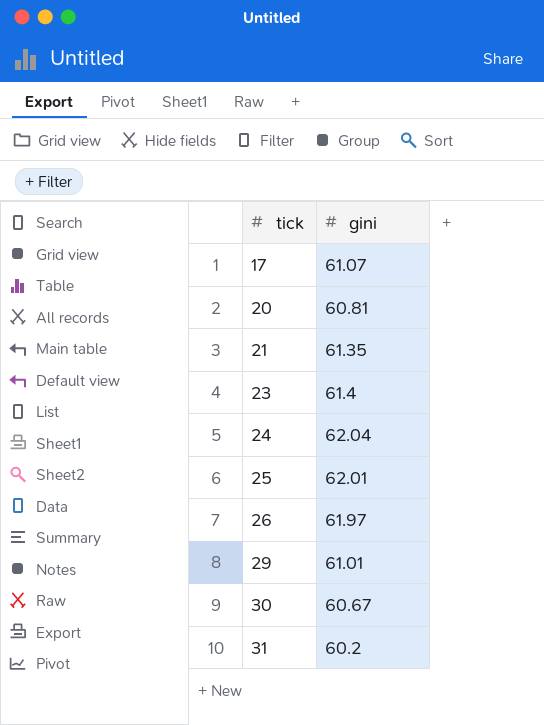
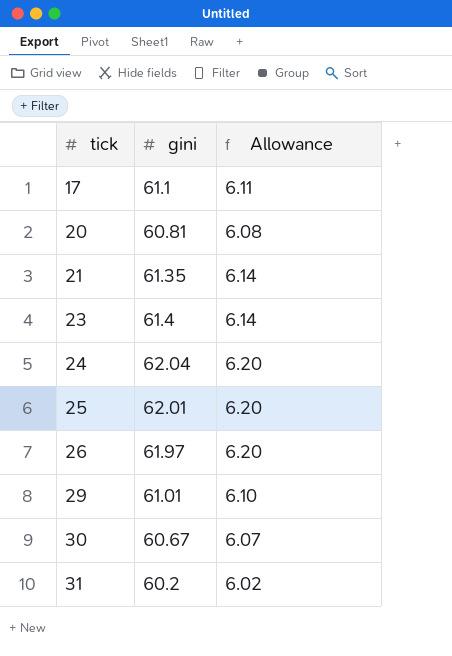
column Allowance | formula: none -> [gini] * 0.1
17 | gini: 61.07 -> 61.1

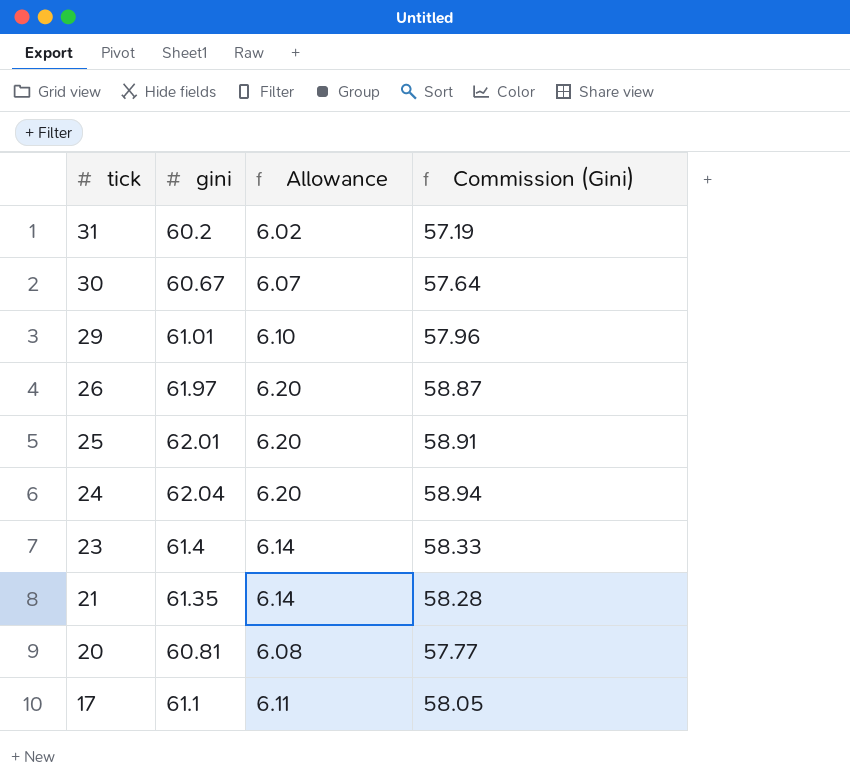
row order: tick ascending -> tick descending
column Commission (Gini) | formula: none -> [gini] * 0.95

